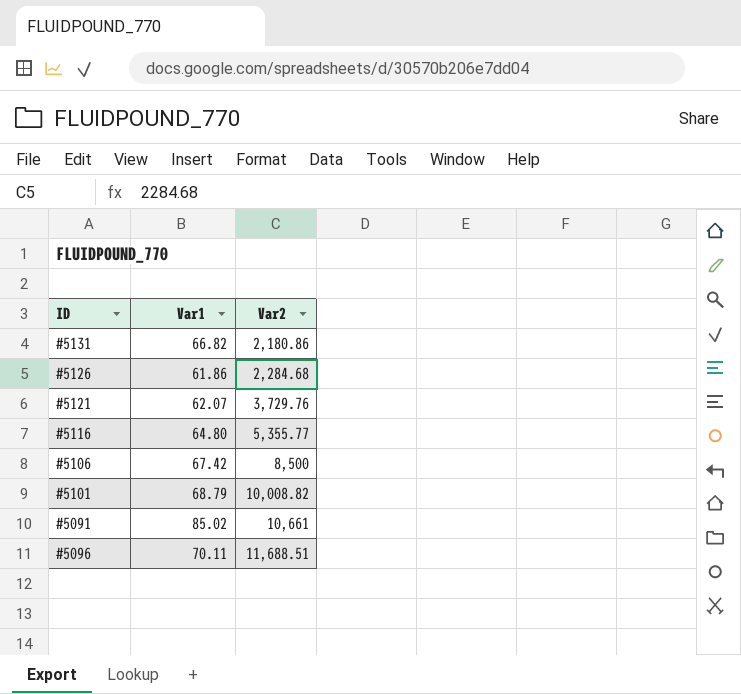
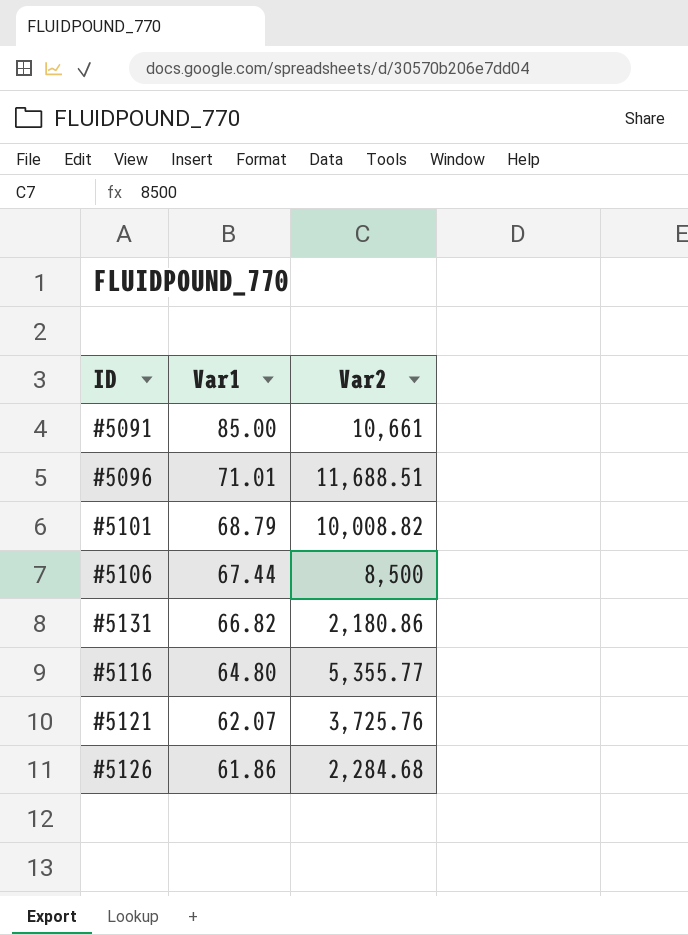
row order: Var2 ascending -> Var1 descending
#5091 | Var1: 85.02 -> 85.00
#5096 | Var1: 70.11 -> 71.01
#5106 | Var1: 67.42 -> 67.44
#5121 | Var2: 3,729.76 -> 3,725.76

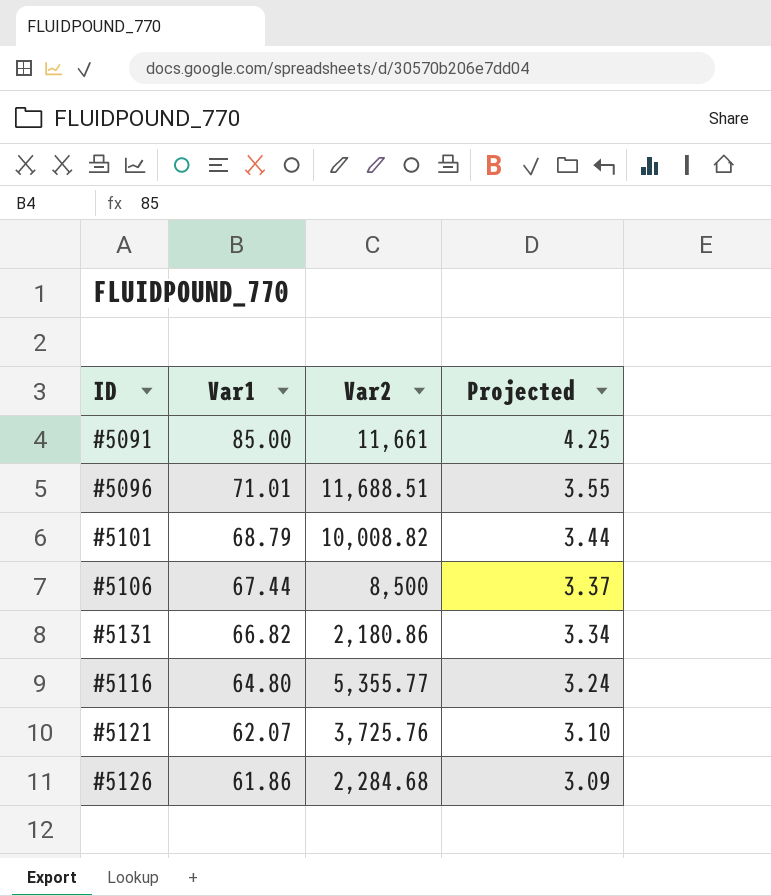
column Projected | formula: none -> [Var1] * 0.05
#5091 | Var2: 10,661 -> 11,661

